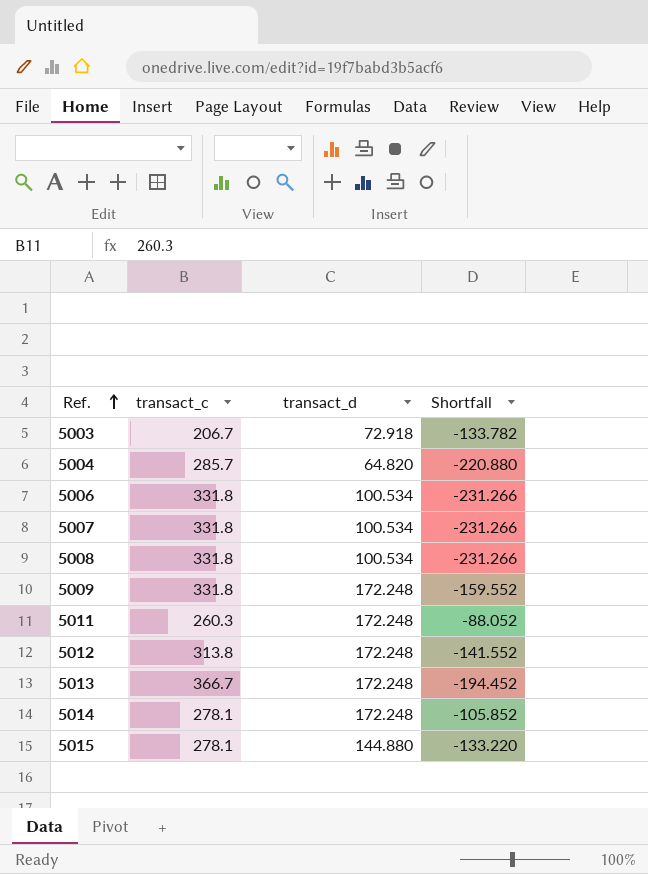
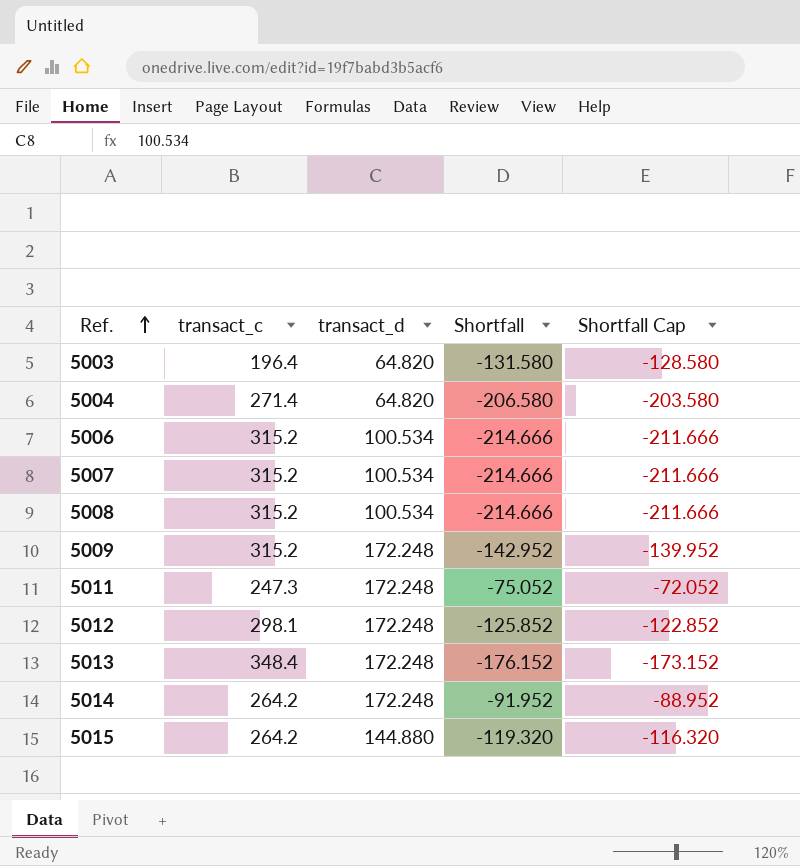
column Shortfall Cap | formula: none -> [Shortfall] + 3
5003 | transact_c: 206.7 -> 196.4
5003 | transact_d: 72.918 -> 64.820
5003 | Shortfall: -133.782 -> -131.580
5004 | transact_c: 285.7 -> 271.4
5004 | Shortfall: -220.880 -> -206.580
5006 | transact_c: 331.8 -> 315.2
5006 | Shortfall: -231.266 -> -214.666
5007 | transact_c: 331.8 -> 315.2
5007 | Shortfall: -231.266 -> -214.666
5008 | transact_c: 331.8 -> 315.2
5008 | Shortfall: -231.266 -> -214.666
5009 | transact_c: 331.8 -> 315.2
5009 | Shortfall: -159.552 -> -142.952
5011 | transact_c: 260.3 -> 247.3
5011 | Shortfall: -88.052 -> -75.052
5012 | transact_c: 313.8 -> 298.1
5012 | Shortfall: -141.552 -> -125.852
5013 | transact_c: 366.7 -> 348.4
5013 | Shortfall: -194.452 -> -176.152
5014 | transact_c: 278.1 -> 264.2
5014 | Shortfall: -105.852 -> -91.952
5015 | transact_c: 278.1 -> 264.2
5015 | Shortfall: -133.220 -> -119.320

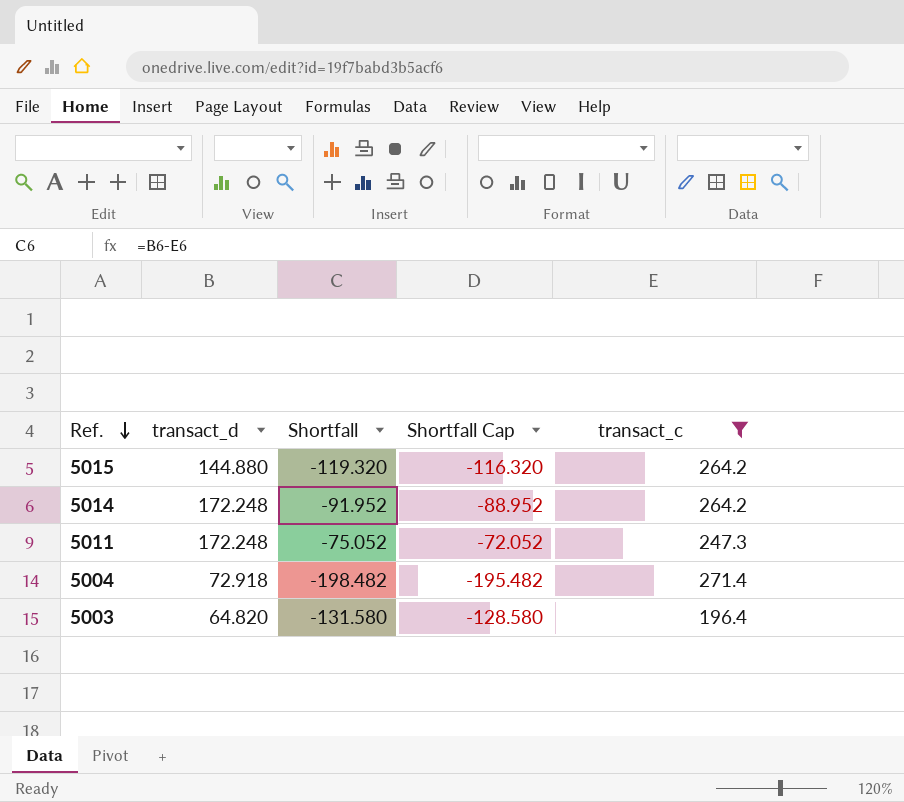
filter: none -> transact_c <= 271.4
row order: Ref. ascending -> Ref. descending
column transact_c | position: 2 -> 5
5004 | transact_d: 64.820 -> 72.918
5004 | Shortfall: -206.580 -> -198.482
5004 | Shortfall Cap: -203.580 -> -195.482

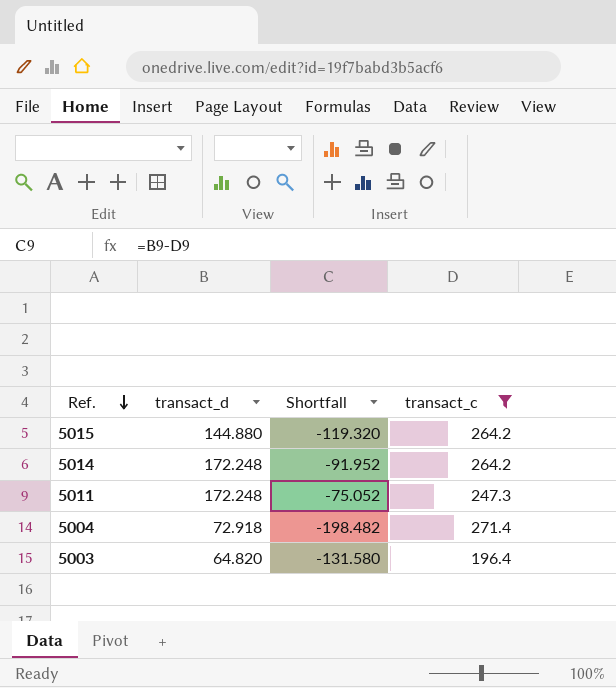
column Shortfall Cap | formula: [Shortfall] + 3 -> none

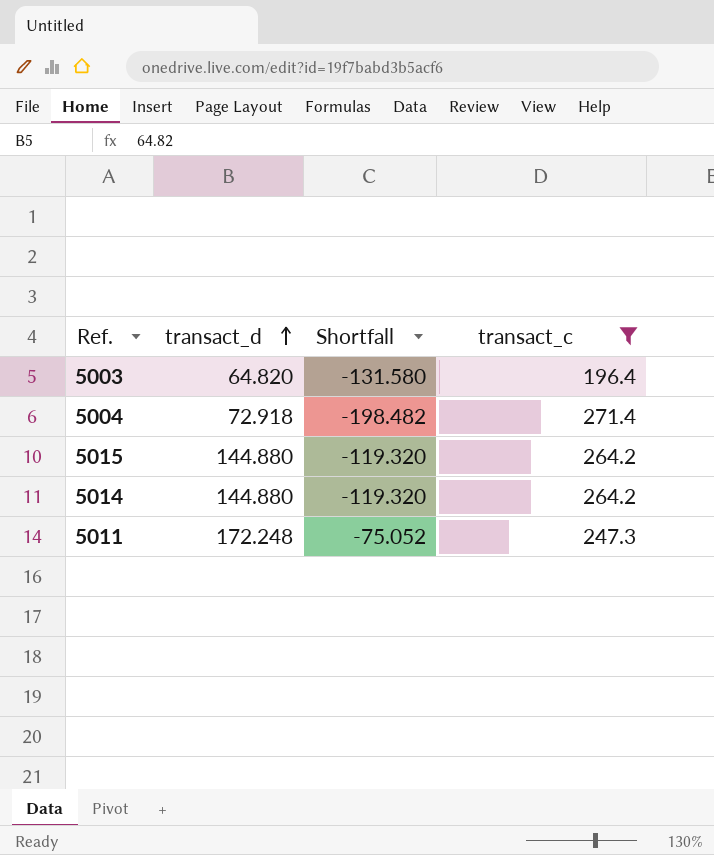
row order: Ref. descending -> transact_d ascending
5014 | transact_d: 172.248 -> 144.880
5014 | Shortfall: -91.952 -> -119.320

